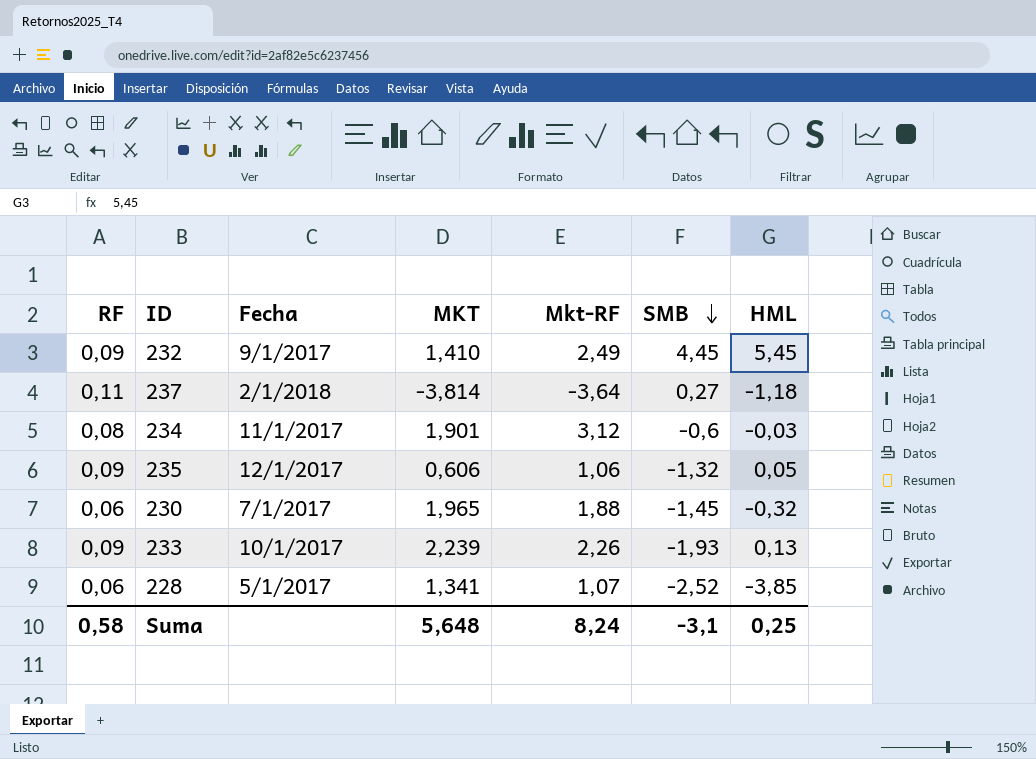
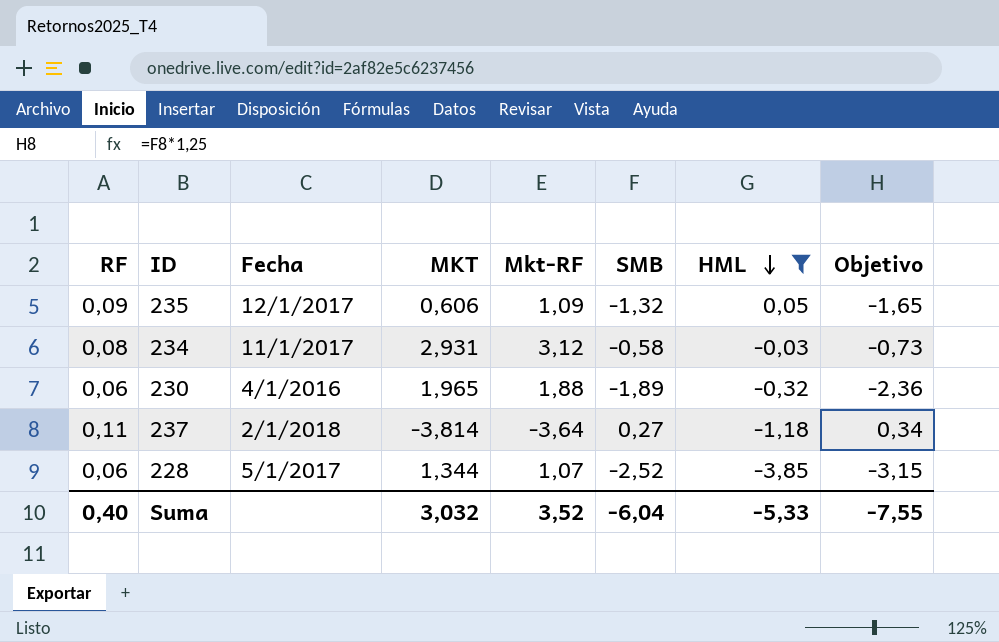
filter: none -> HML <= 0,05
row order: SMB descending -> HML descending
column Objetivo | formula: none -> [SMB] * 1,25
235 | Mkt-RF: 1,06 -> 1,09
234 | MKT: 1,901 -> 2,931
234 | SMB: -0,6 -> -0,58
230 | Fecha: 7/1/2017 -> 4/1/2016
230 | SMB: -1,45 -> -1,89
228 | MKT: 1,341 -> 1,344
Suma | RF: 0,58 -> 0,40
Suma | MKT: 5,648 -> 3,032
Suma | Mkt-RF: 8,24 -> 3,52
Suma | SMB: -3,1 -> -6,04
Suma | HML: 0,25 -> -5,33

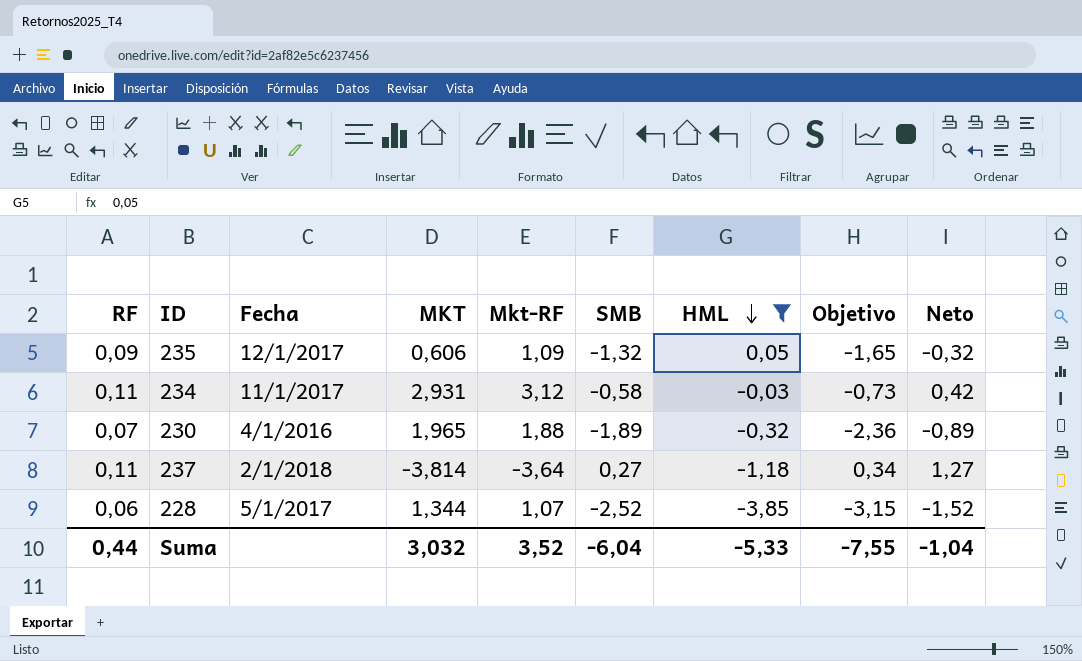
column Neto | formula: none -> [SMB] + 1
234 | RF: 0,08 -> 0,11
230 | RF: 0,06 -> 0,07
Suma | RF: 0,40 -> 0,44

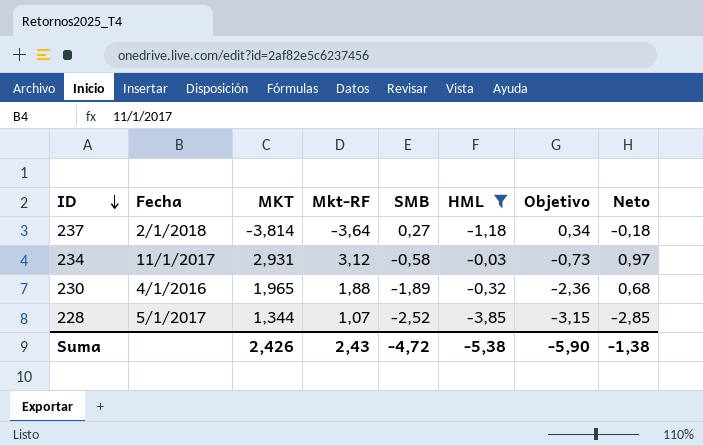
row order: HML descending -> ID descending
column RF | position: 1 -> none
column Neto | formula: [SMB] + 1 -> [HML] + 1
row 235: 0,09 | 12/1/2017 | 0,606 | 1,09 | -1,32 | 0,05 | -1,65 | -0,32 -> none
Suma | MKT: 3,032 -> 2,426
Suma | Mkt-RF: 3,52 -> 2,43
Suma | SMB: -6,04 -> -4,72
Suma | HML: -5,33 -> -5,38
Suma | Objetivo: -7,55 -> -5,90
Suma | Neto: -1,04 -> -1,38

